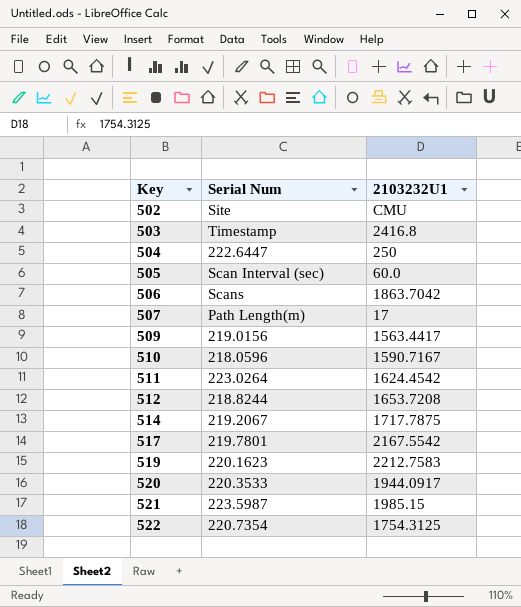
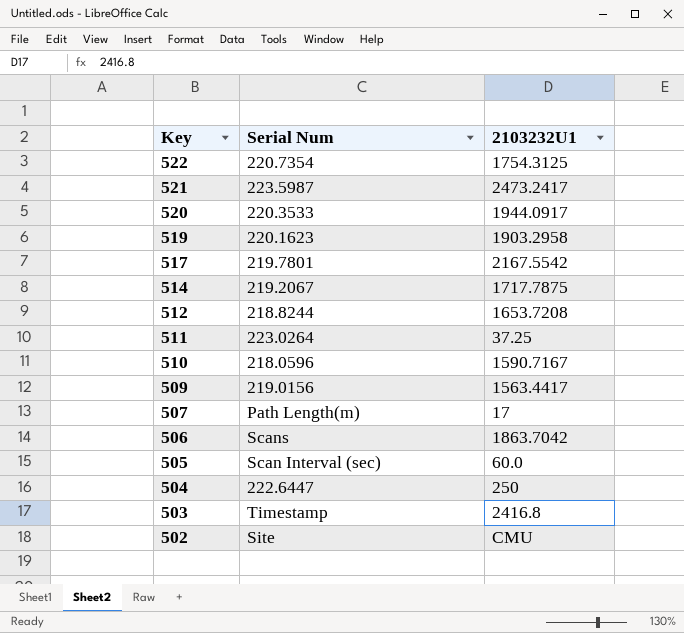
row order: Key ascending -> Key descending
521 | 2103232U1: 1985.15 -> 2473.2417
519 | 2103232U1: 2212.7583 -> 1903.2958
511 | 2103232U1: 1624.4542 -> 37.25

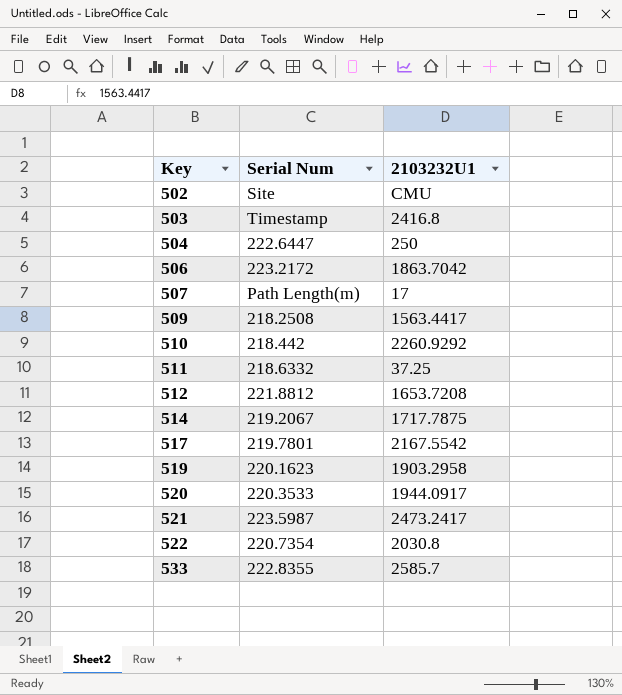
row order: Key descending -> Key ascending
row 505: Scan Interval (sec) | 60.0 -> none
506 | Serial Num: Scans -> 223.2172
509 | Serial Num: 219.0156 -> 218.2508
510 | Serial Num: 218.0596 -> 218.442
510 | 2103232U1: 1590.7167 -> 2260.9292
511 | Serial Num: 223.0264 -> 218.6332
512 | Serial Num: 218.8244 -> 221.8812
522 | 2103232U1: 1754.3125 -> 2030.8
row 533: none -> 222.8355 | 2585.7

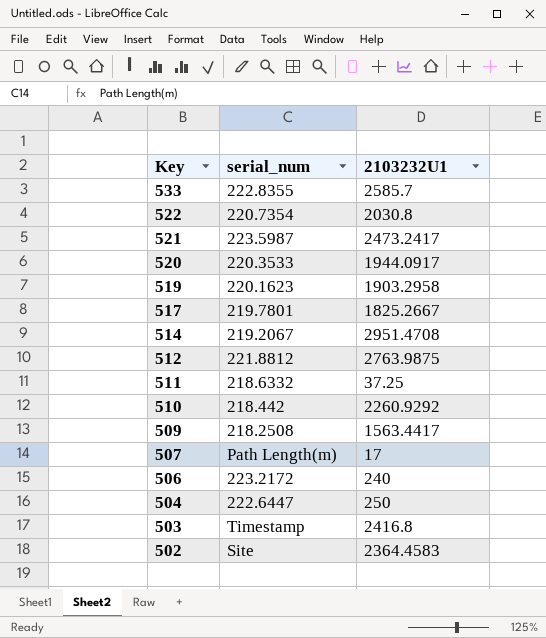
row order: Key ascending -> Key descending
column name: Serial Num -> serial_num
517 | 2103232U1: 2167.5542 -> 1825.2667
514 | 2103232U1: 1717.7875 -> 2951.4708
512 | 2103232U1: 1653.7208 -> 2763.9875
506 | 2103232U1: 1863.7042 -> 240
502 | 2103232U1: CMU -> 2364.4583

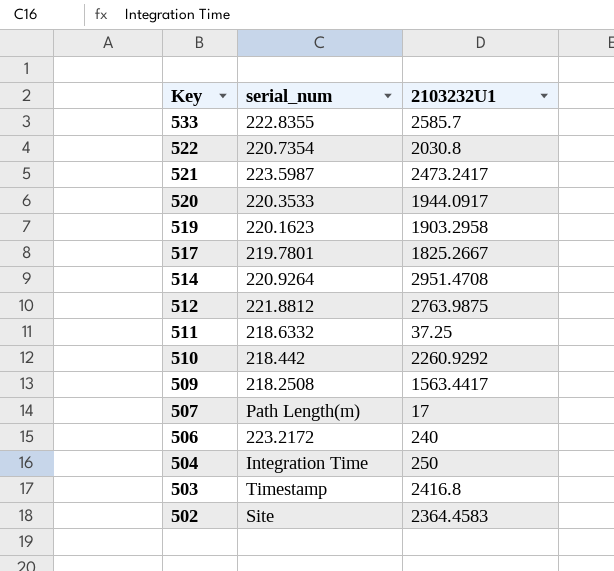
514 | serial_num: 219.2067 -> 220.9264
504 | serial_num: 222.6447 -> Integration Time

